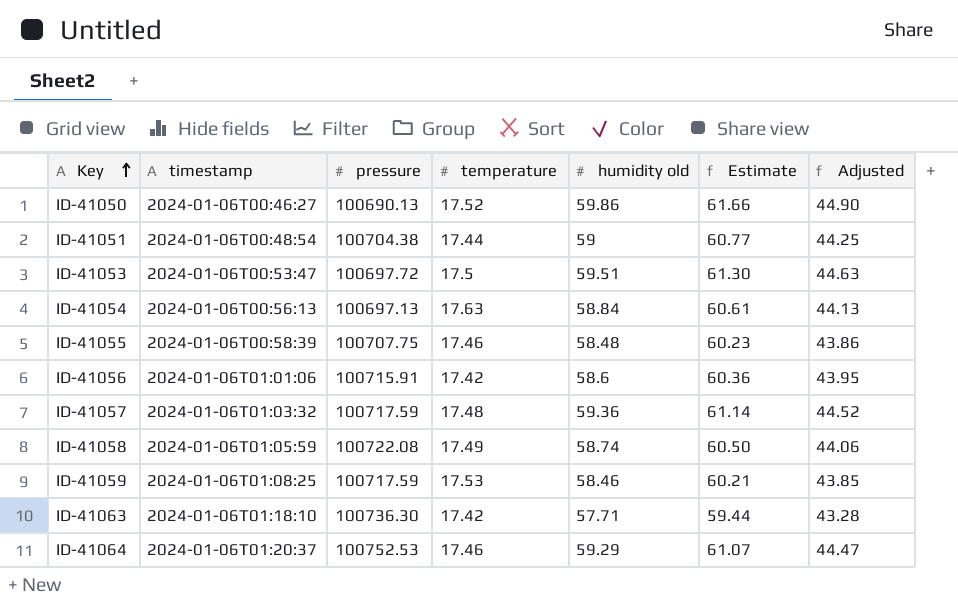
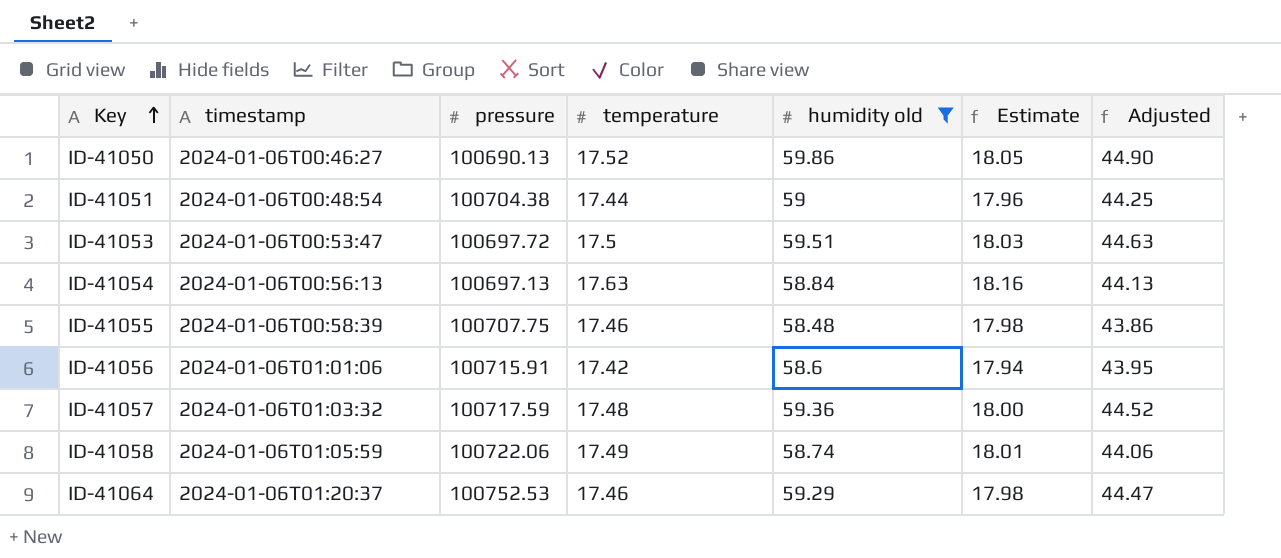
filter: none -> humidity old >= 58.48
column Estimate | formula: [humidity old] * 1.03 -> [temperature] * 1.03
ID-41058 | pressure: 100722.08 -> 100722.06

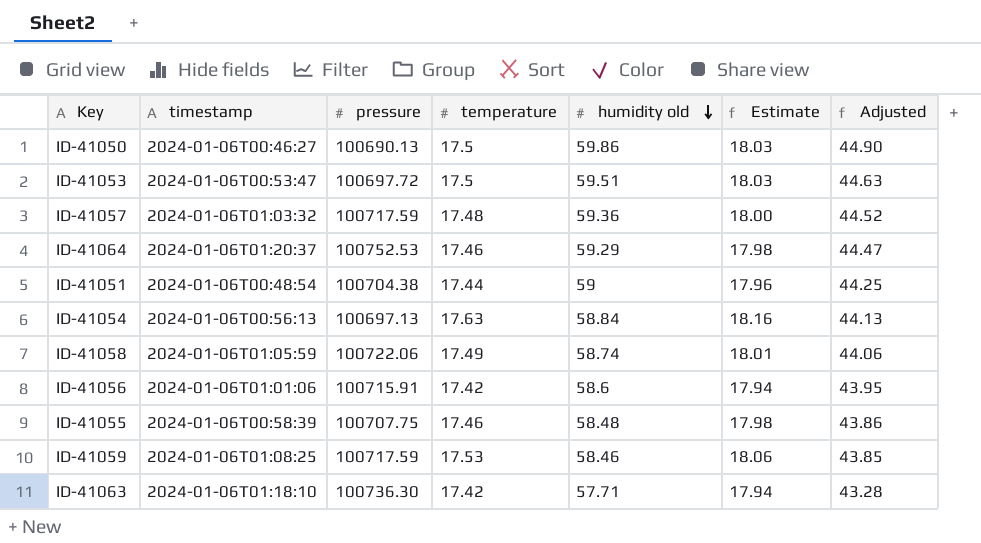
filter: humidity old >= 58.48 -> none
row order: Key ascending -> humidity old descending
ID-41050 | temperature: 17.52 -> 17.5
ID-41050 | Estimate: 18.05 -> 18.03

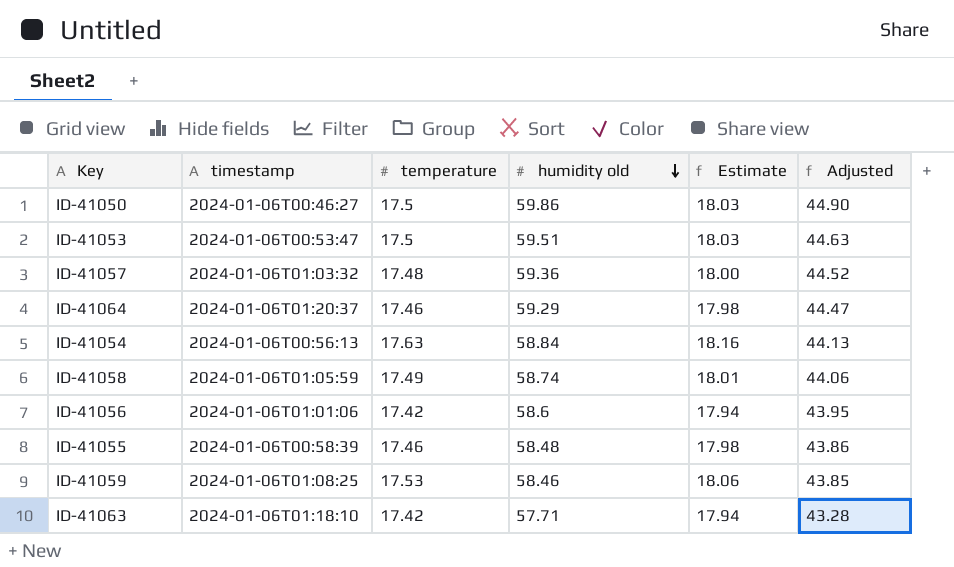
column pressure | position: 3 -> none
row ID-41051: 2024-01-06T00:48:54 | 100704.38 | 17.44 | 59 | 17.96 | 44.25 -> none

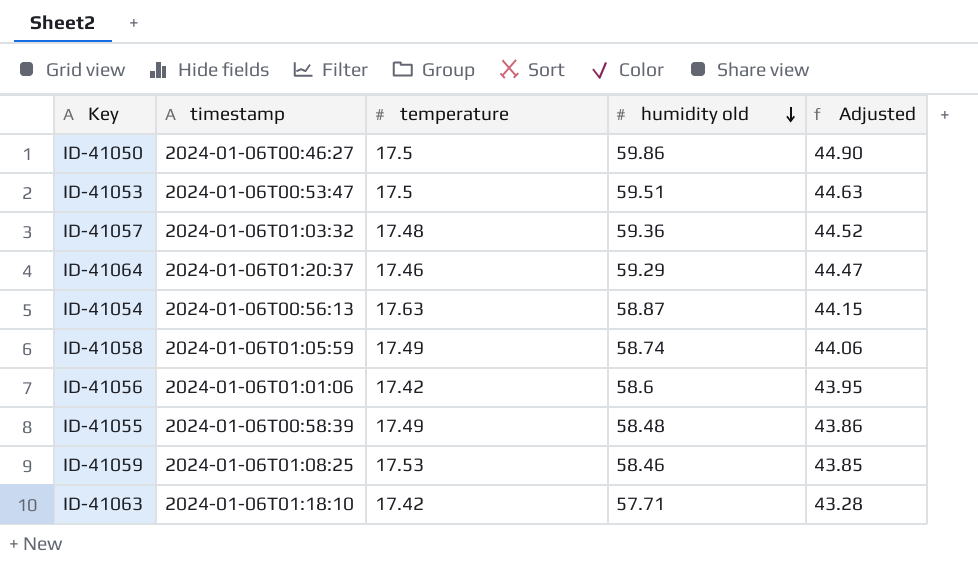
column Estimate | formula: [temperature] * 1.03 -> none
ID-41054 | humidity old: 58.84 -> 58.87
ID-41054 | Adjusted: 44.13 -> 44.15
ID-41055 | temperature: 17.46 -> 17.49

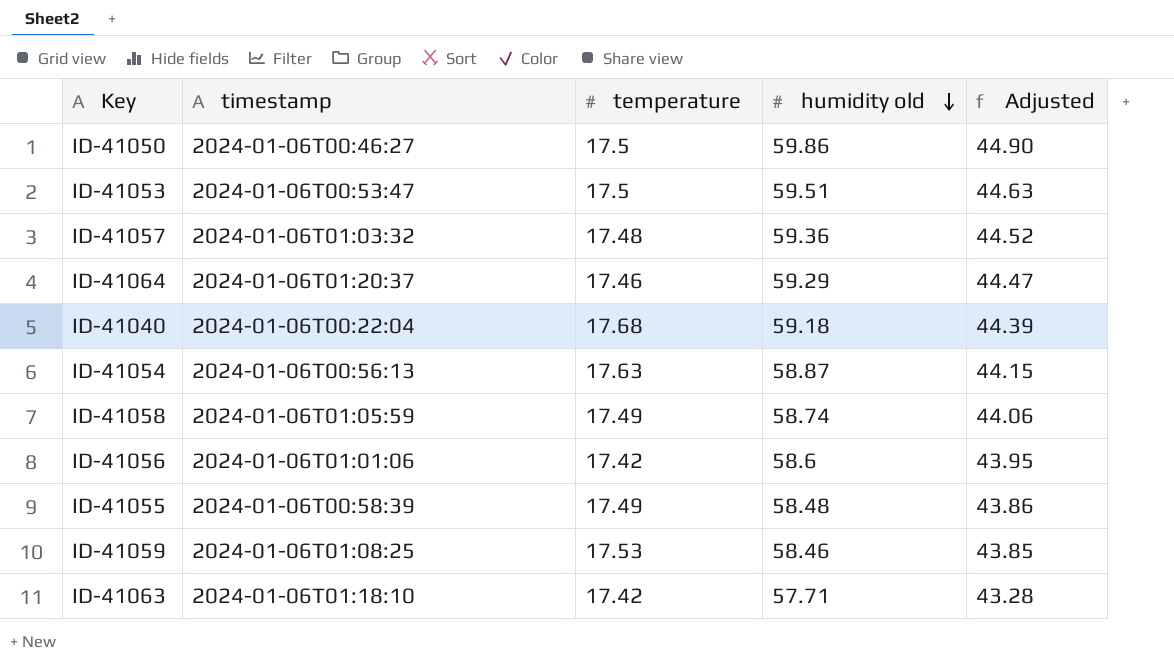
row ID-41040: none -> 2024-01-06T00:22:04 | 17.68 | 59.18 | 44.39

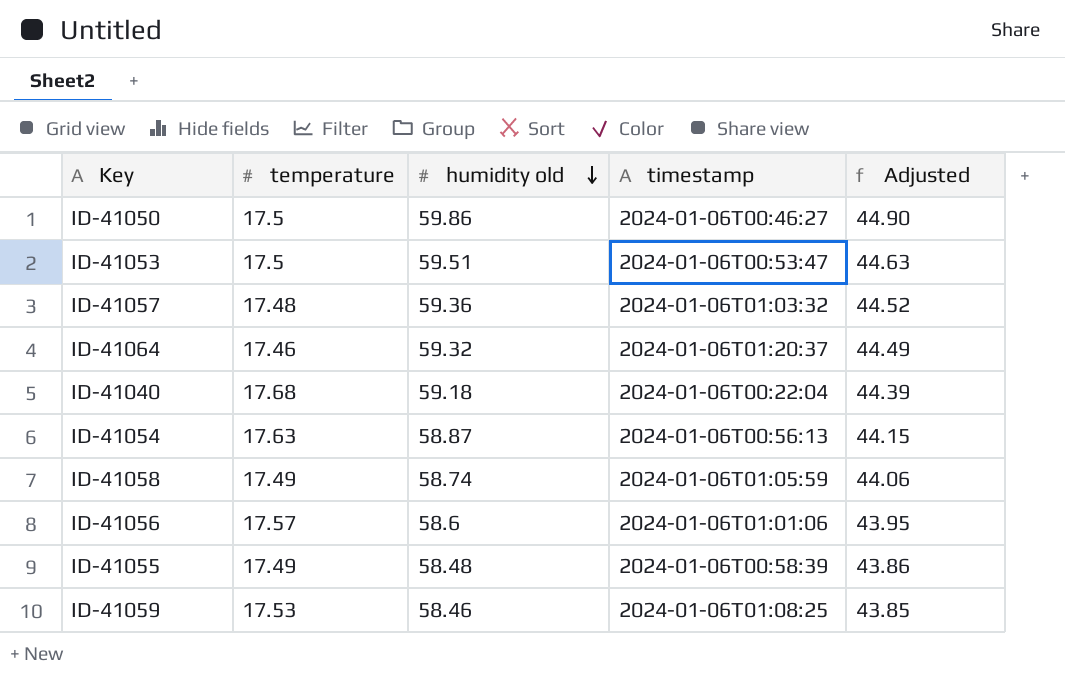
column timestamp | position: 2 -> 4
row ID-41063: 2024-01-06T01:18:10 | 17.42 | 57.71 | 43.28 -> none
ID-41064 | humidity old: 59.29 -> 59.32
ID-41064 | Adjusted: 44.47 -> 44.49
ID-41056 | temperature: 17.42 -> 17.57

